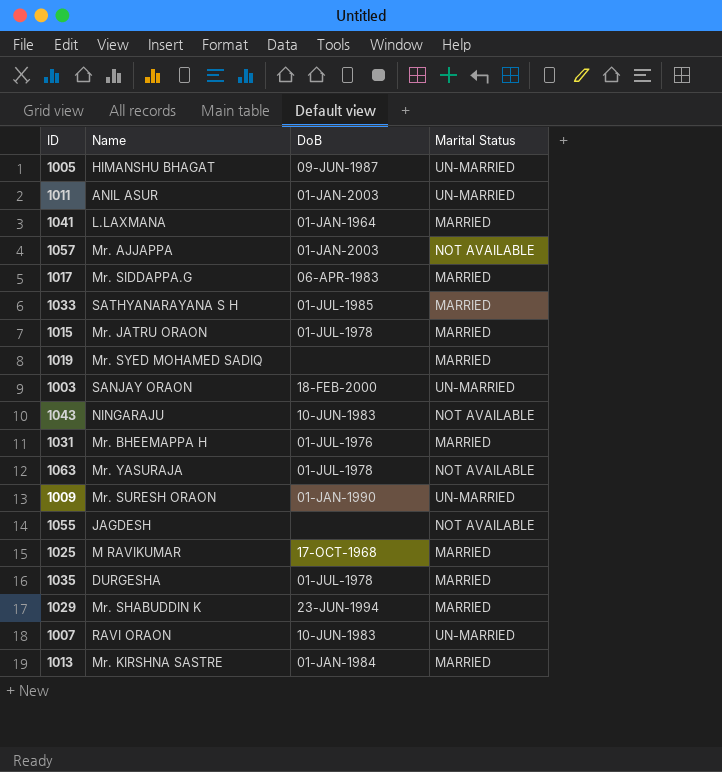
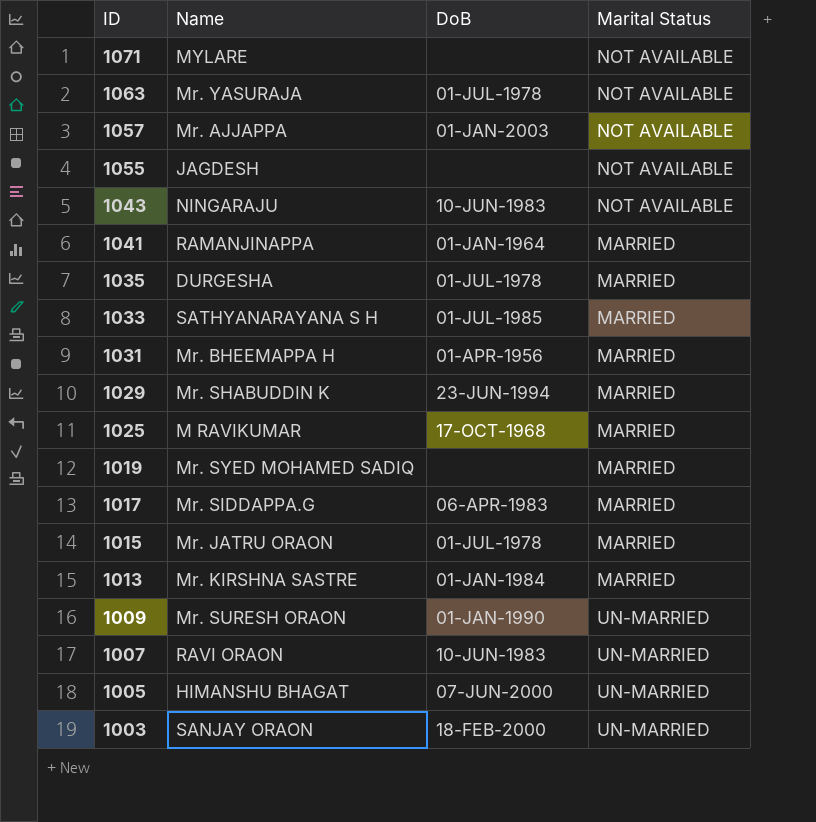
row order: none -> ID descending
row 1011: ANIL ASUR | 01-JAN-2003 | UN-MARRIED -> none
row 1071: none -> MYLARE | none | NOT AVAILABLE
1041 | Name: L.LAXMANA -> RAMANJINAPPA
1031 | DoB: 01-JUL-1976 -> 01-APR-1956
1005 | DoB: 09-JUN-1987 -> 07-JUN-2000

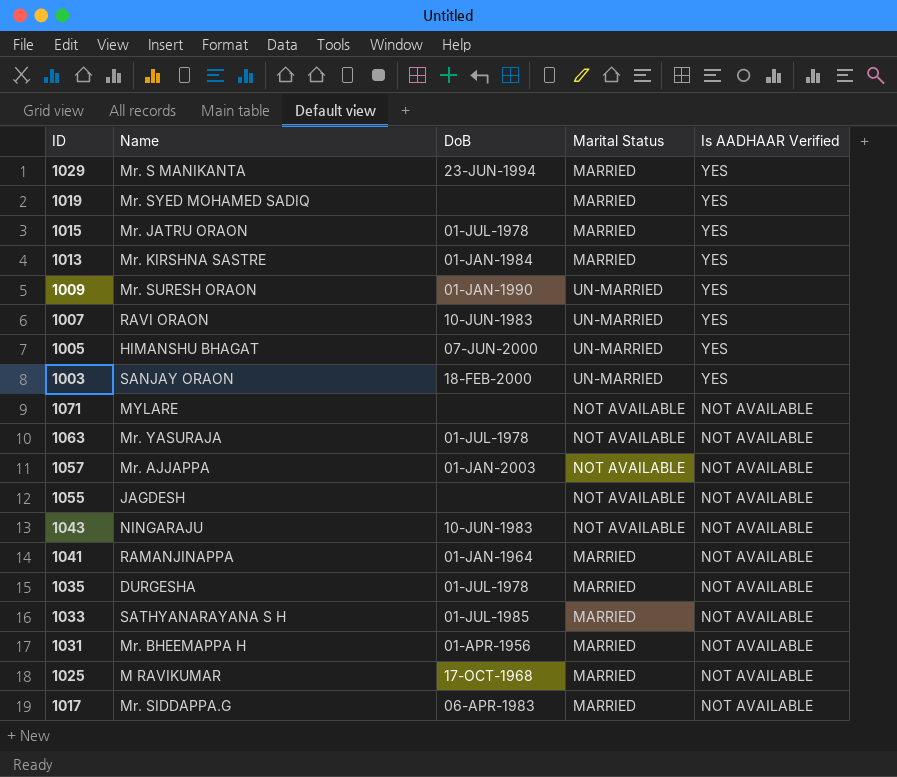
row order: ID descending -> Is AADHAAR Verified descending
column Is AADHAAR Verified | position: none -> 5
1029 | Name: Mr. SHABUDDIN K -> Mr. S MANIKANTA

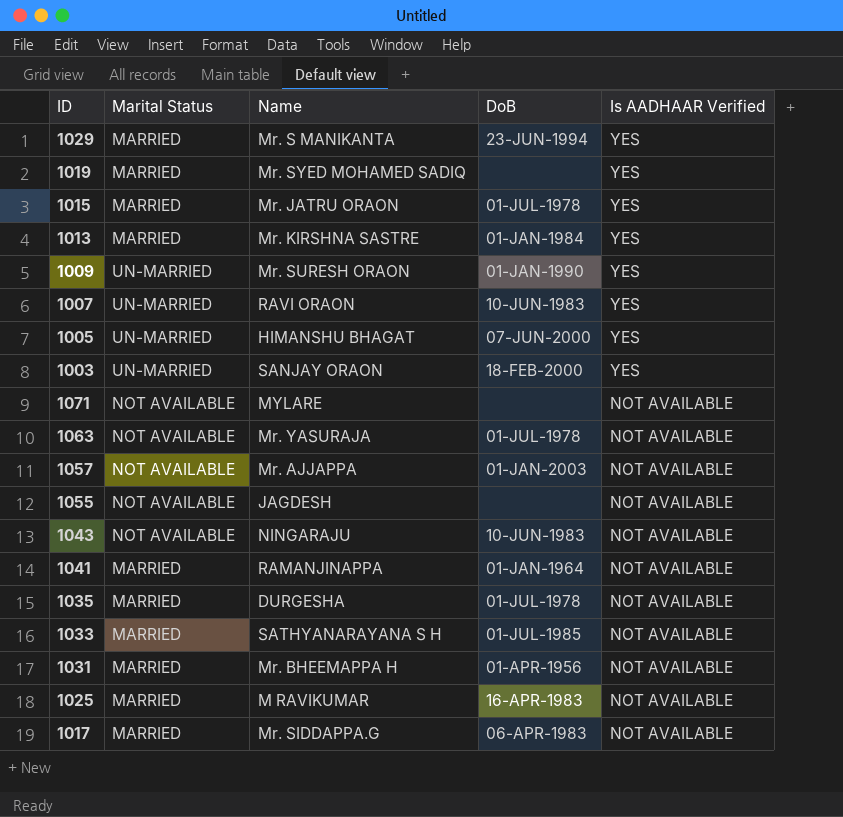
column Marital Status | position: 4 -> 2
1025 | DoB: 17-OCT-1968 -> 16-APR-1983

